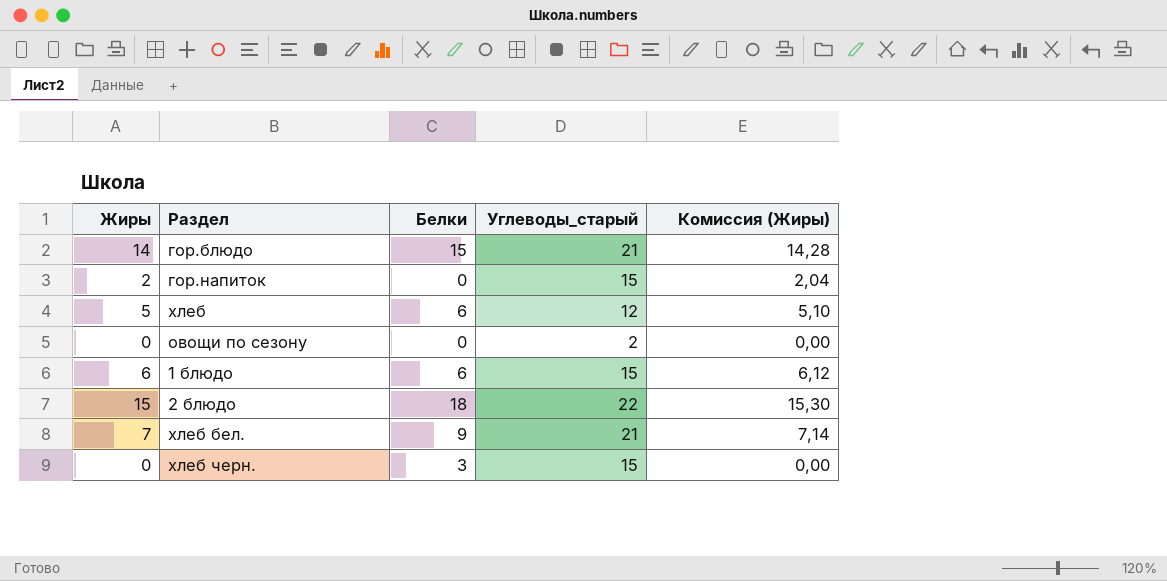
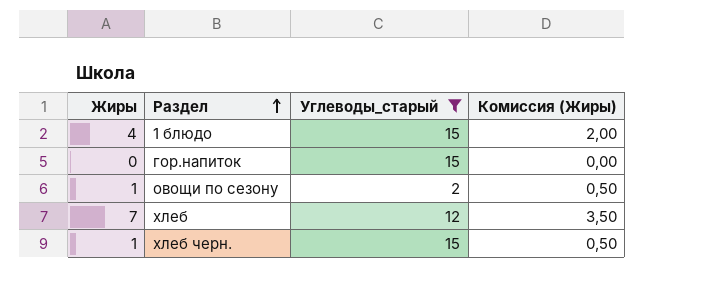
filter: none -> Углеводы_старый <= 15
row order: none -> Раздел ascending
column Белки | position: 3 -> none
column Комиссия (Жиры) | formula: [Жиры] * 1,02 -> [Жиры] * 0,5
1 блюдо | Жиры: 6 -> 4
гор.напиток | Жиры: 2 -> 0
овощи по сезону | Жиры: 0 -> 1
хлеб | Жиры: 5 -> 7
хлеб черн. | Жиры: 0 -> 1

